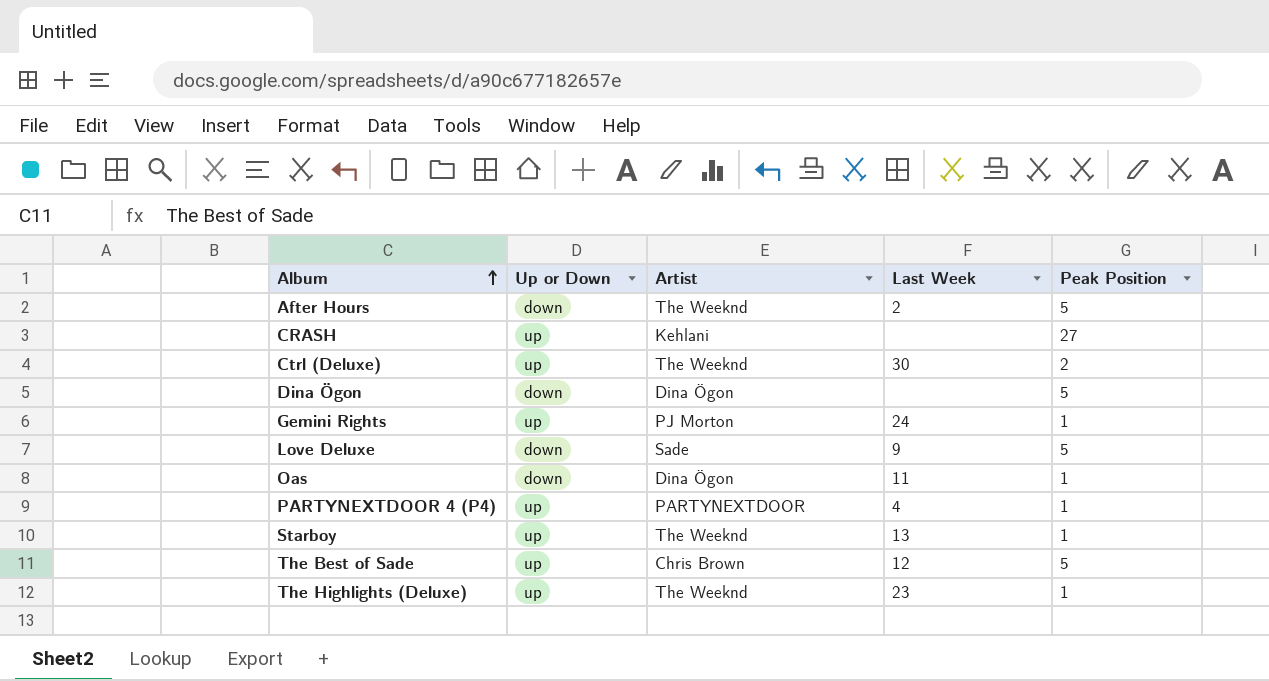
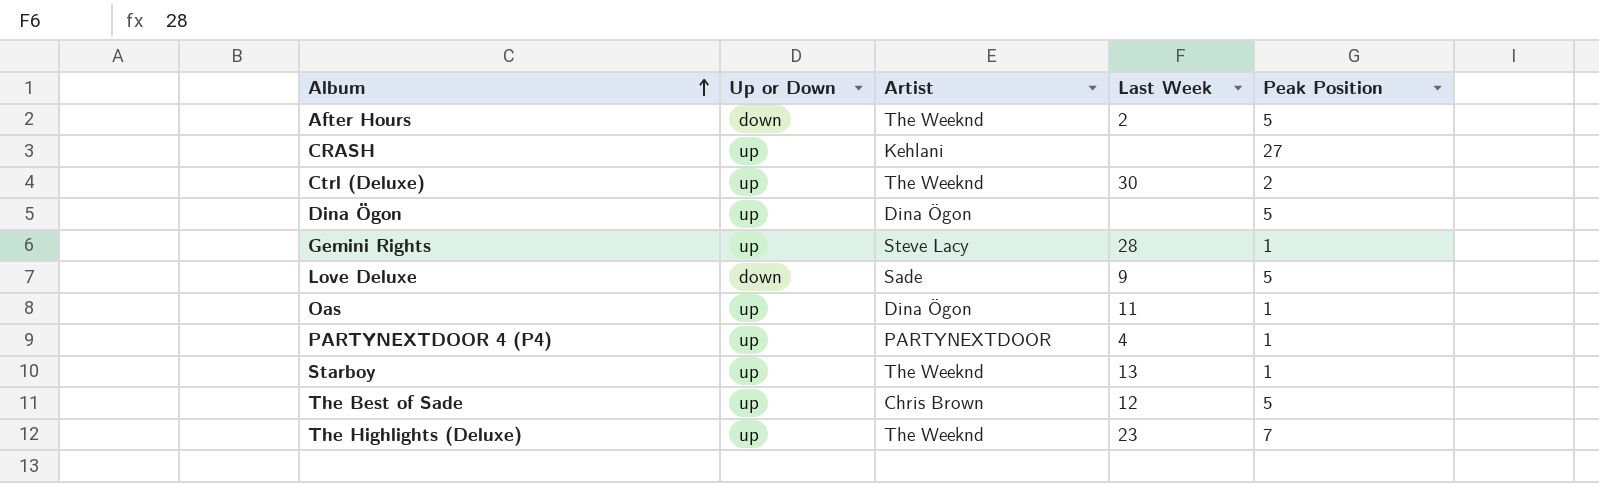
Dina Ögon | Up or Down: down -> up
Gemini Rights | Artist: PJ Morton -> Steve Lacy
Gemini Rights | Last Week: 24 -> 28
Oas | Up or Down: down -> up
The Highlights (Deluxe) | Peak Position: 1 -> 7

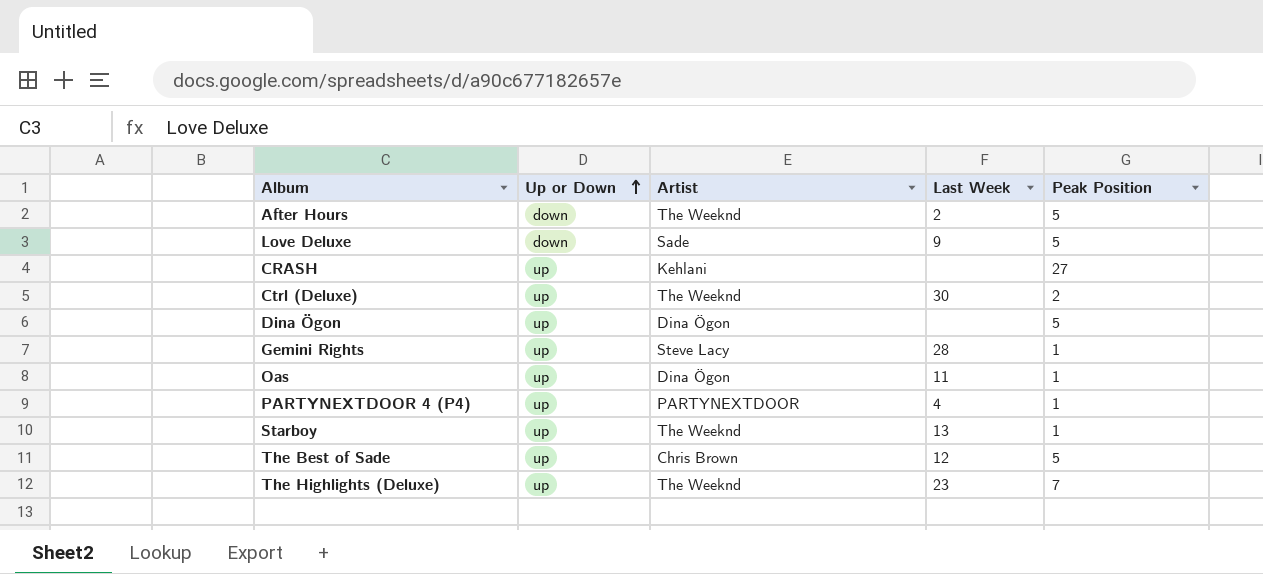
row order: Album ascending -> Up or Down ascending

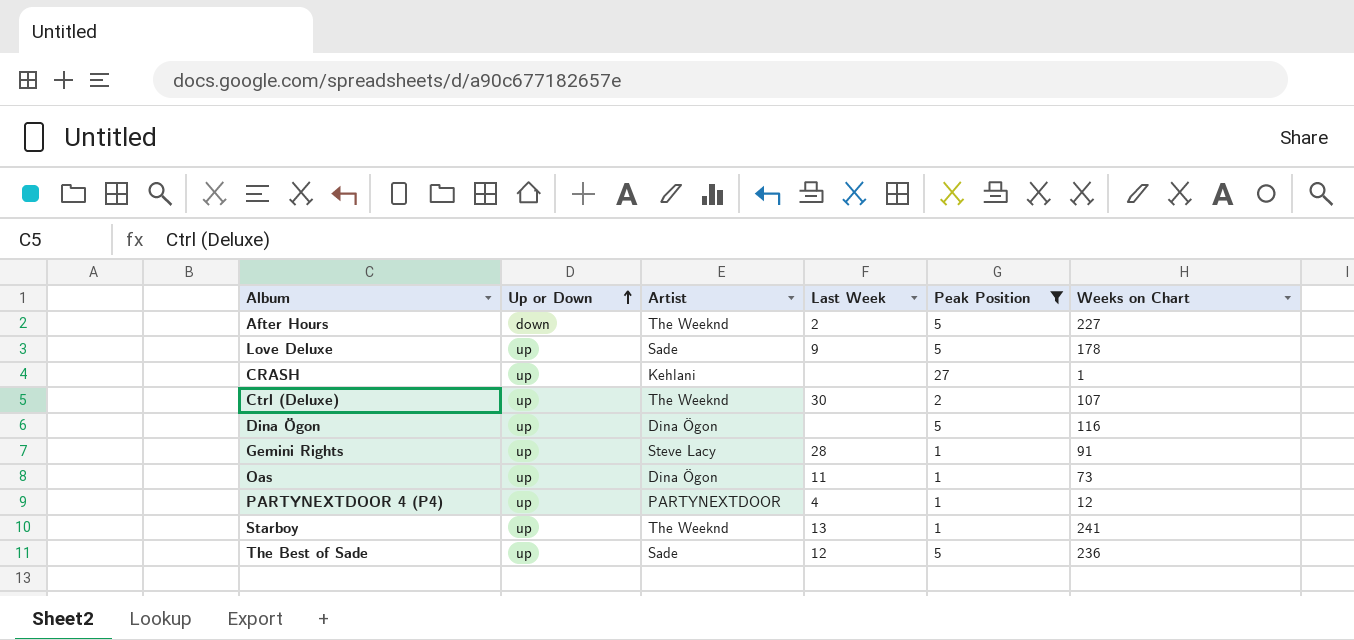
filter: none -> Peak Position != 7
column Weeks on Chart | position: none -> 6
Love Deluxe | Up or Down: down -> up
The Best of Sade | Artist: Chris Brown -> Sade

